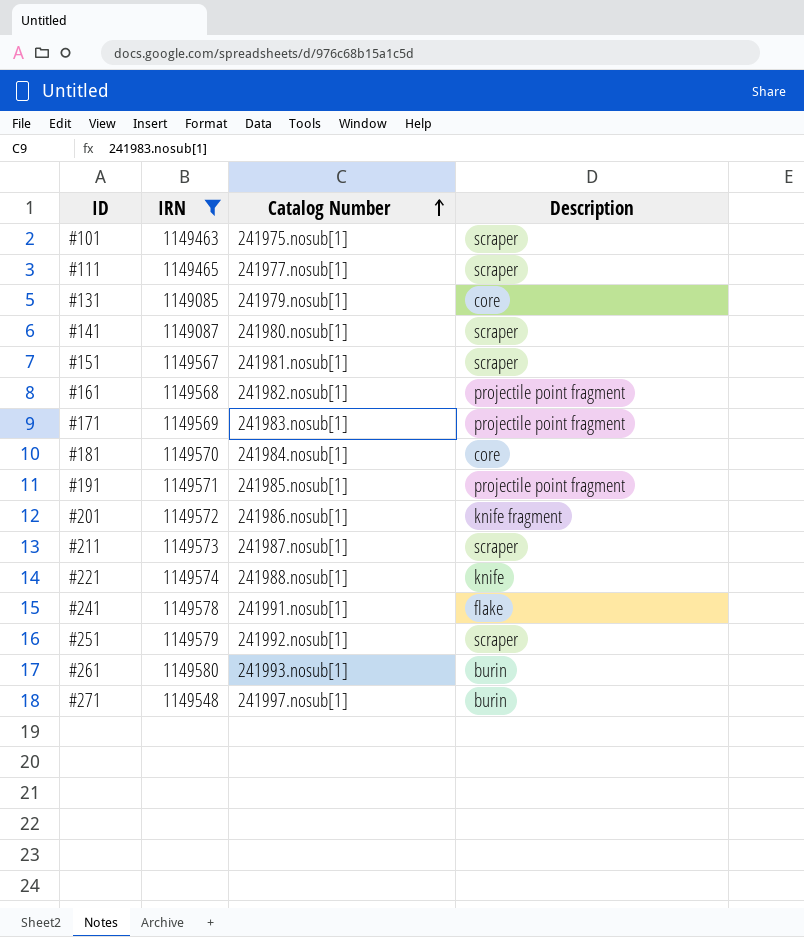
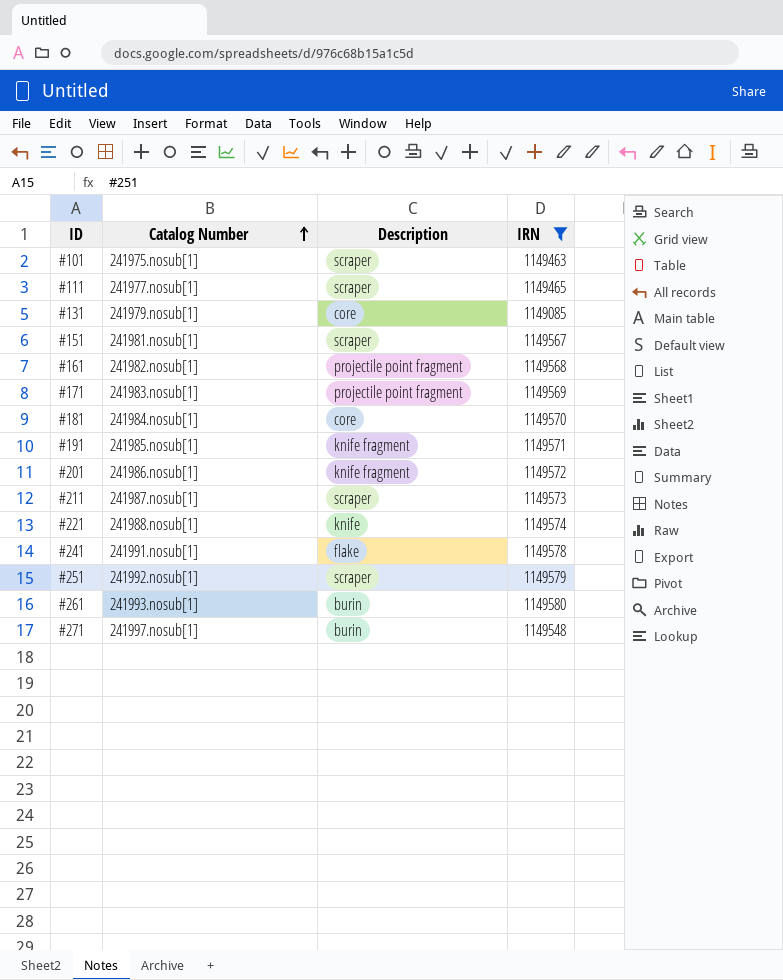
column IRN | position: 2 -> 4
row #141: 1149087 | 241980.nosub[1] | scraper -> none
#191 | Description: projectile point fragment -> knife fragment

